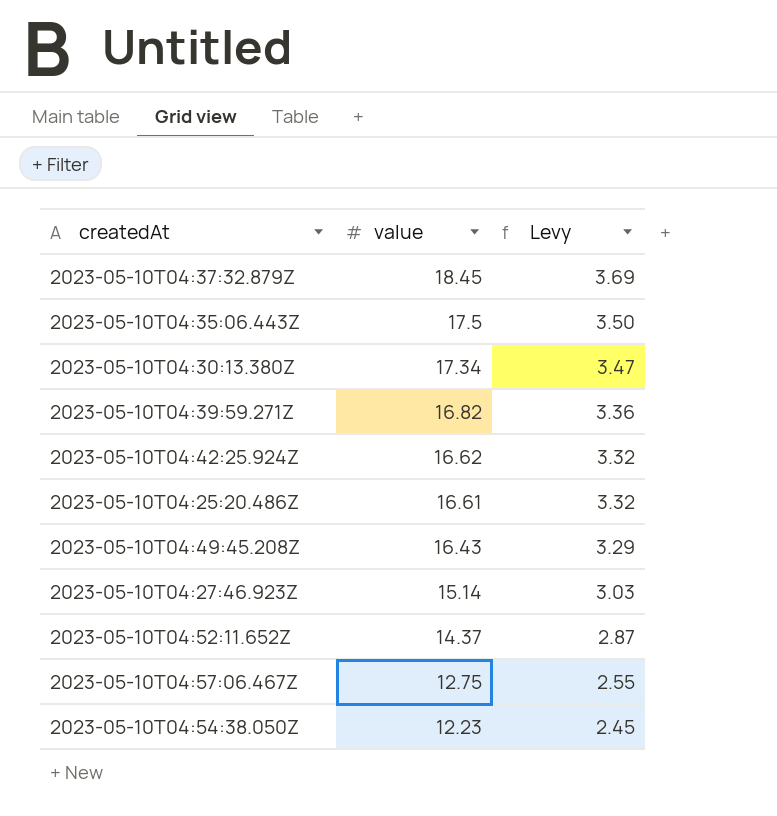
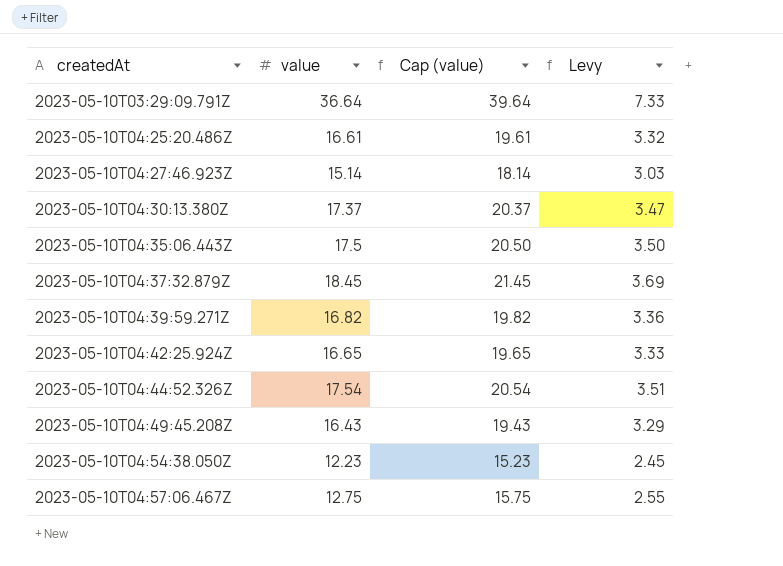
row order: value descending -> createdAt ascending
column Cap (value) | formula: none -> [value] + 3
row 2023-05-10T04:52:11.652Z: 14.37 | 2.87 -> none
row 2023-05-10T03:29:09.791Z: none -> 36.64 | 39.64 | 7.33
2023-05-10T04:30:13.380Z | value: 17.34 -> 17.37
2023-05-10T04:42:25.924Z | value: 16.62 -> 16.65
2023-05-10T04:42:25.924Z | Levy: 3.32 -> 3.33
row 2023-05-10T04:44:52.326Z: none -> 17.54 | 20.54 | 3.51

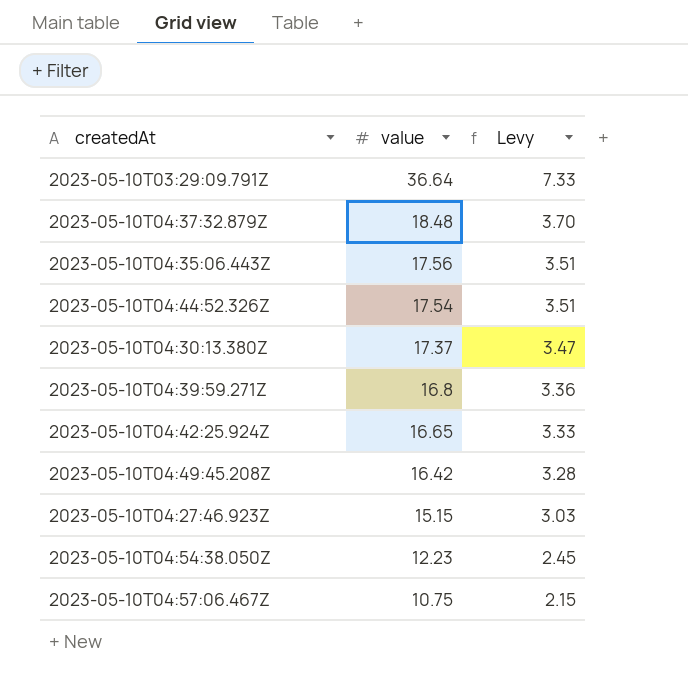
row order: createdAt ascending -> value descending
column Cap (value) | formula: [value] + 3 -> none
row 2023-05-10T04:25:20.486Z: 16.61 | 19.61 | 3.32 -> none
2023-05-10T04:37:32.879Z | value: 18.45 -> 18.48
2023-05-10T04:37:32.879Z | Levy: 3.69 -> 3.70
2023-05-10T04:35:06.443Z | value: 17.5 -> 17.56
2023-05-10T04:35:06.443Z | Levy: 3.50 -> 3.51
2023-05-10T04:39:59.271Z | value: 16.82 -> 16.8
2023-05-10T04:49:45.208Z | value: 16.43 -> 16.42
2023-05-10T04:49:45.208Z | Levy: 3.29 -> 3.28
2023-05-10T04:27:46.923Z | value: 15.14 -> 15.15
2023-05-10T04:57:06.467Z | value: 12.75 -> 10.75
2023-05-10T04:57:06.467Z | Levy: 2.55 -> 2.15

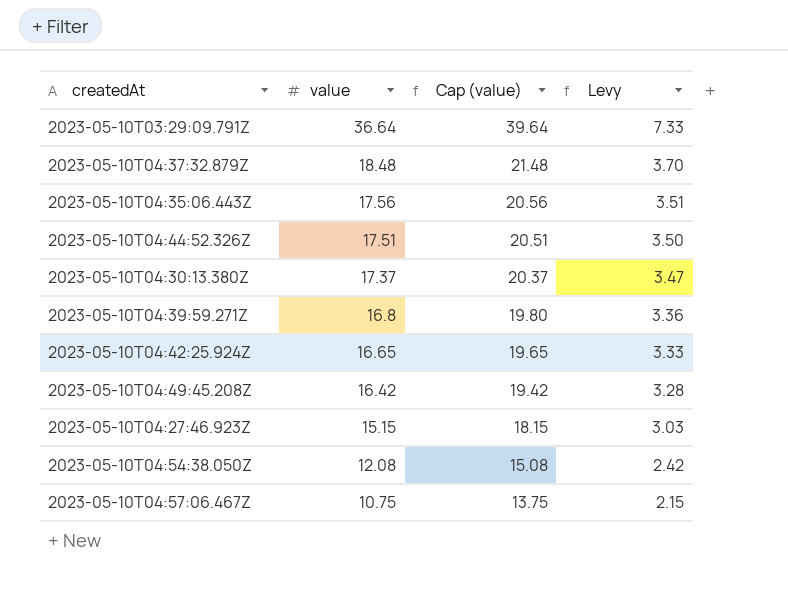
column Cap (value) | formula: none -> [value] + 3
2023-05-10T04:44:52.326Z | value: 17.54 -> 17.51
2023-05-10T04:44:52.326Z | Levy: 3.51 -> 3.50
2023-05-10T04:54:38.050Z | value: 12.23 -> 12.08
2023-05-10T04:54:38.050Z | Levy: 2.45 -> 2.42

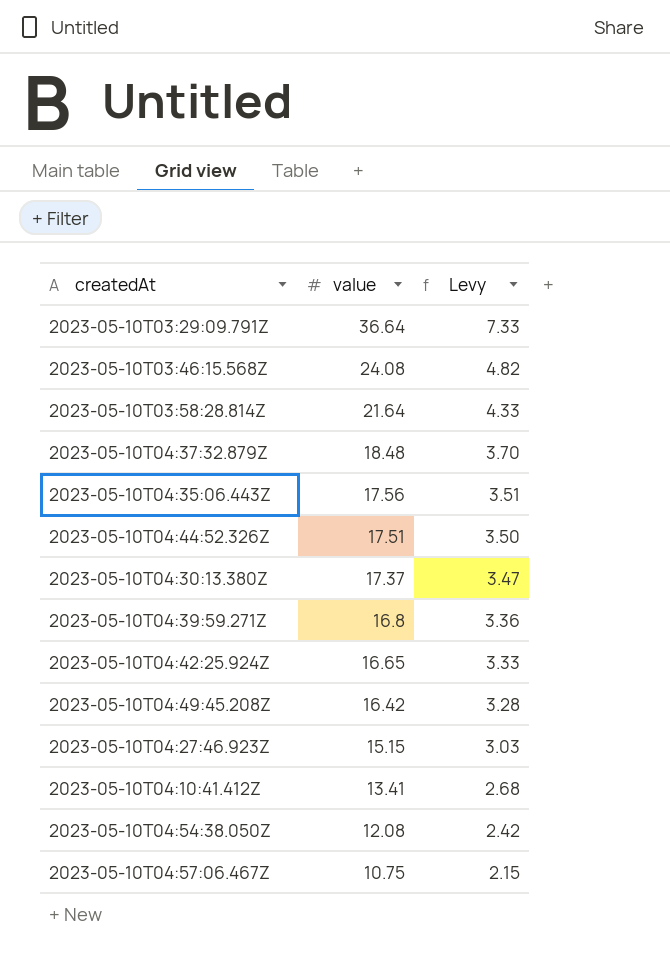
column Cap (value) | formula: [value] + 3 -> none
row 2023-05-10T03:46:15.568Z: none -> 24.08 | 4.82
row 2023-05-10T03:58:28.814Z: none -> 21.64 | 4.33
row 2023-05-10T04:10:41.412Z: none -> 13.41 | 2.68

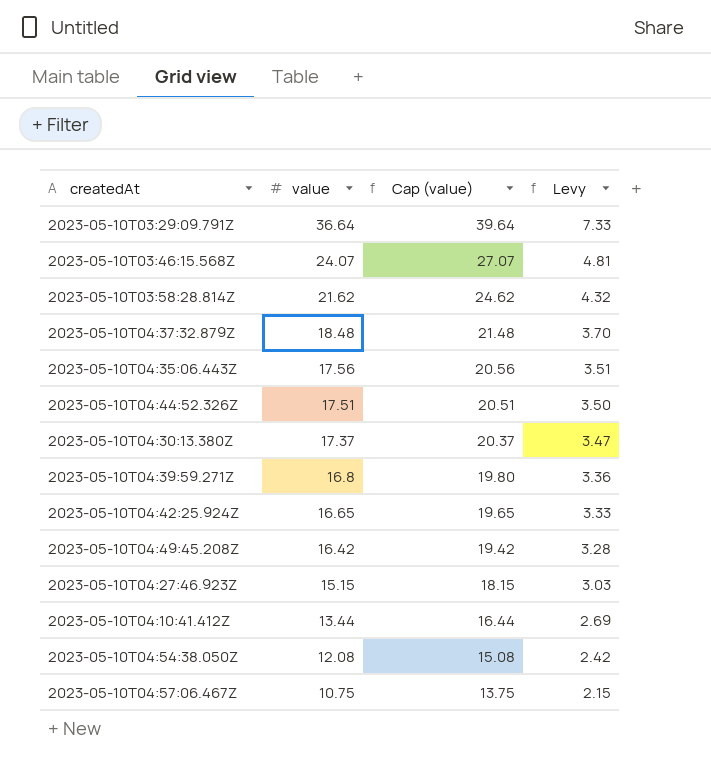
column Cap (value) | formula: none -> [value] + 3
2023-05-10T03:46:15.568Z | value: 24.08 -> 24.07
2023-05-10T03:46:15.568Z | Levy: 4.82 -> 4.81
2023-05-10T03:58:28.814Z | value: 21.64 -> 21.62
2023-05-10T03:58:28.814Z | Levy: 4.33 -> 4.32
2023-05-10T04:10:41.412Z | value: 13.41 -> 13.44
2023-05-10T04:10:41.412Z | Levy: 2.68 -> 2.69

